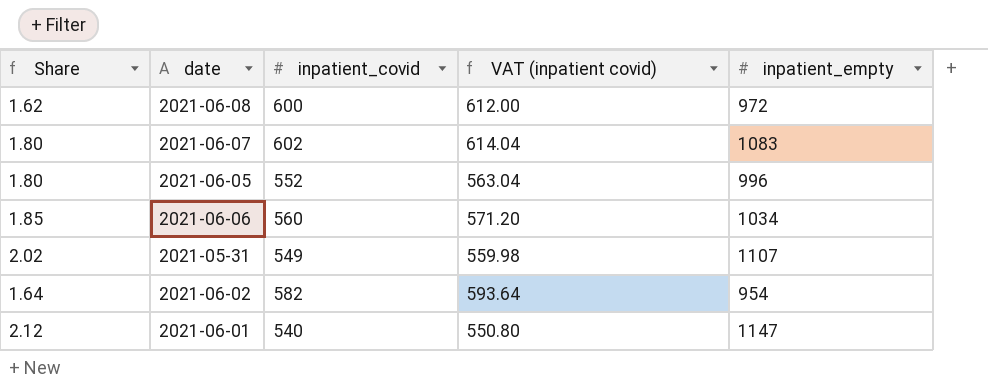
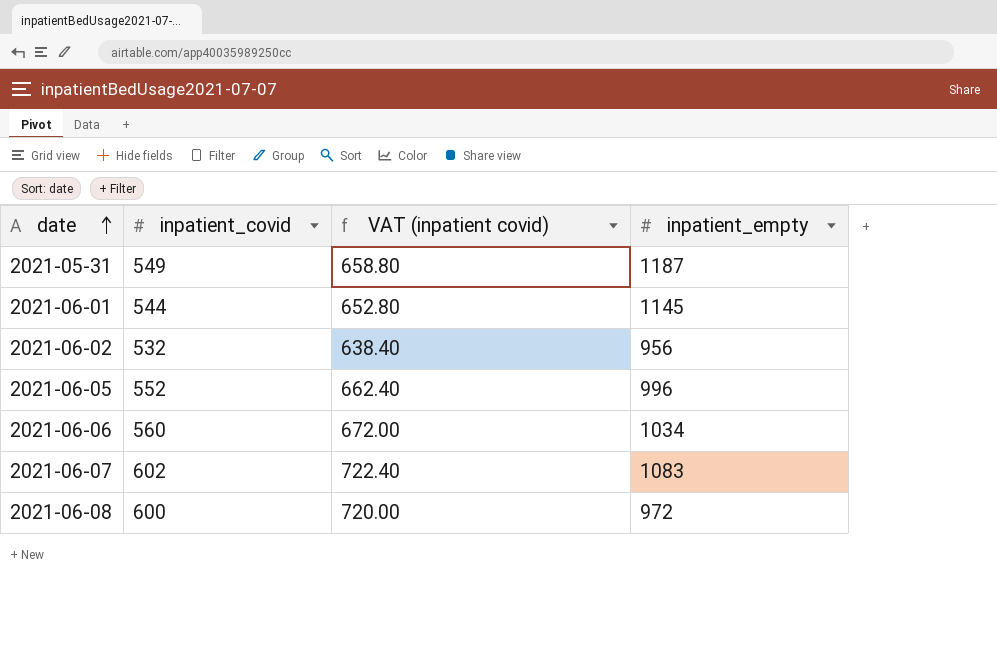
row order: none -> date ascending
column Share | formula: [inpatient_empty] / [inpatient_covid] -> none
column VAT (inpatient covid) | formula: [inpatient_covid] * 1.02 -> [inpatient_covid] * 1.2
2021-05-31 | inpatient_empty: 1107 -> 1187
2021-06-01 | inpatient_covid: 540 -> 544
2021-06-01 | inpatient_empty: 1147 -> 1145
2021-06-02 | inpatient_covid: 582 -> 532
2021-06-02 | inpatient_empty: 954 -> 956

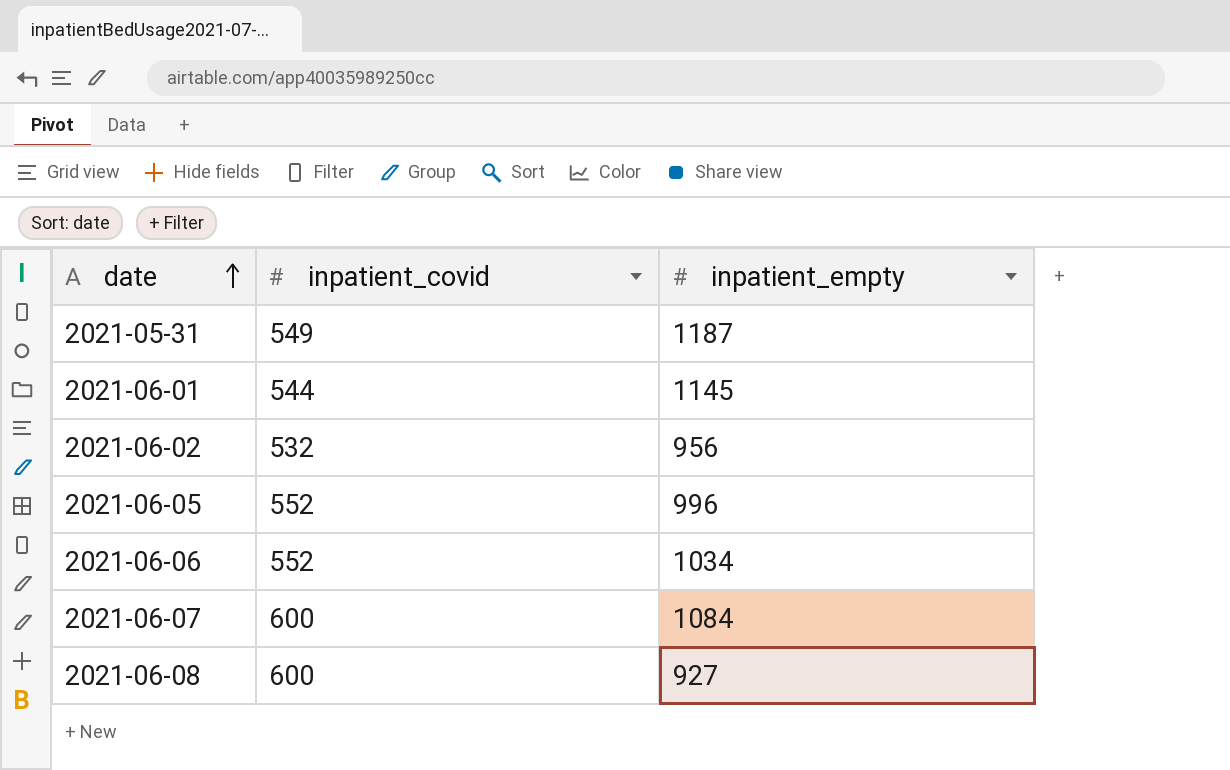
column VAT (inpatient covid) | formula: [inpatient_covid] * 1.2 -> none
2021-06-06 | inpatient_covid: 560 -> 552
2021-06-07 | inpatient_covid: 602 -> 600
2021-06-07 | inpatient_empty: 1083 -> 1084
2021-06-08 | inpatient_empty: 972 -> 927

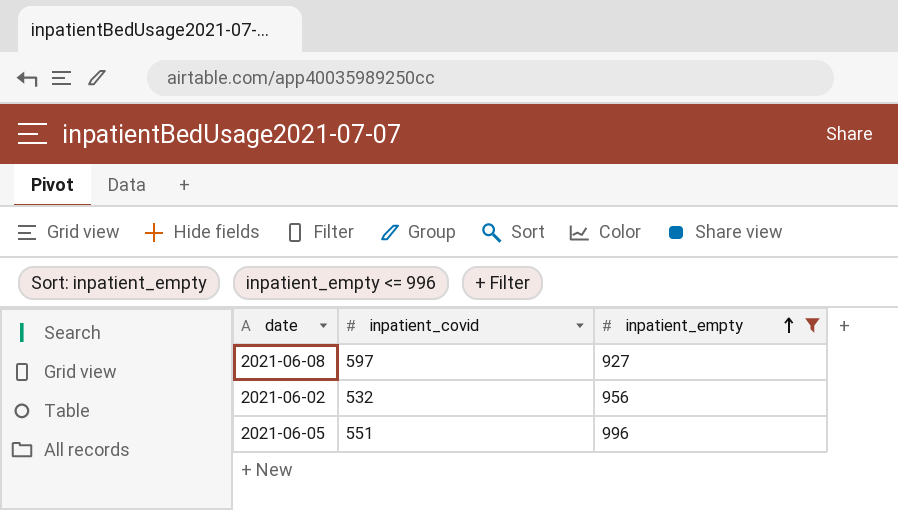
filter: none -> inpatient_empty <= 996
row order: date ascending -> inpatient_empty ascending
2021-06-08 | inpatient_covid: 600 -> 597
2021-06-05 | inpatient_covid: 552 -> 551

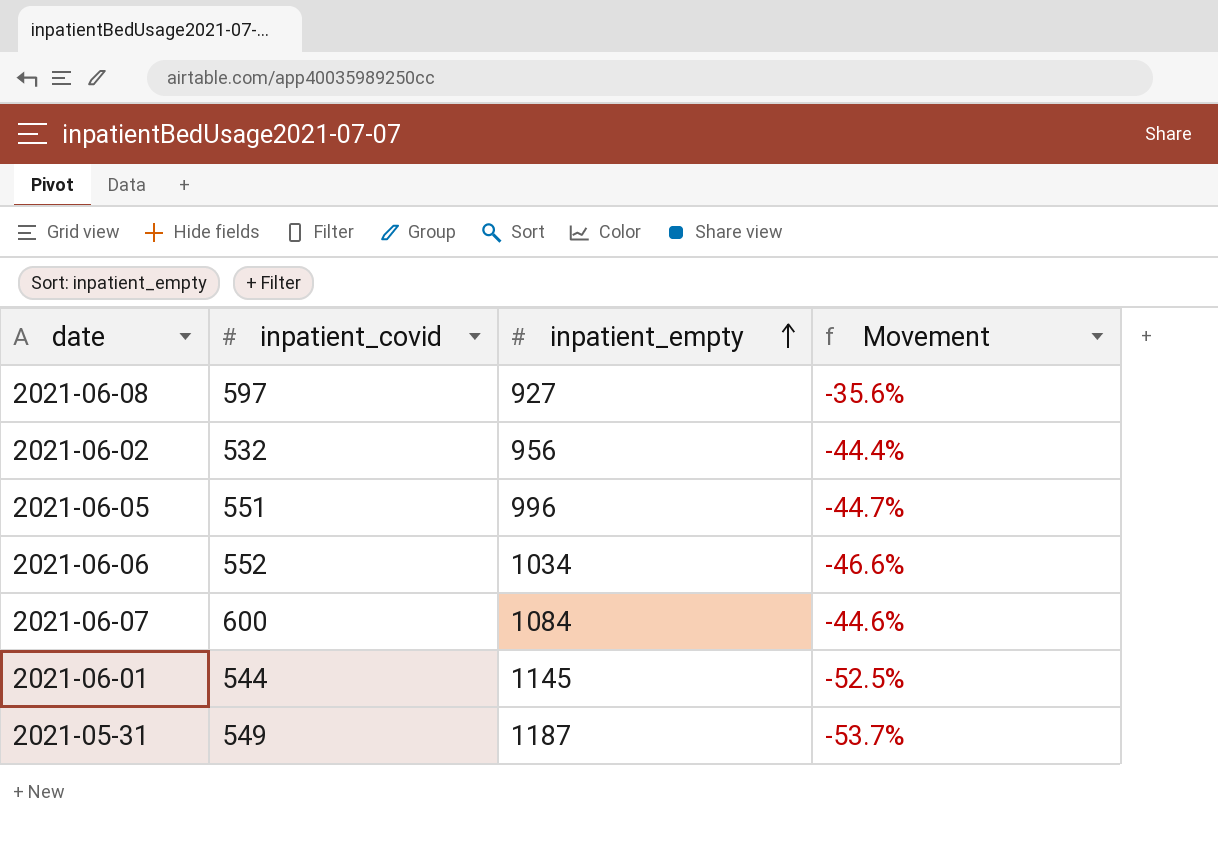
filter: inpatient_empty <= 996 -> none
column Movement | formula: none -> ([inpatient_covid] - [inpatient_empty]) / [inpatient_empty]

